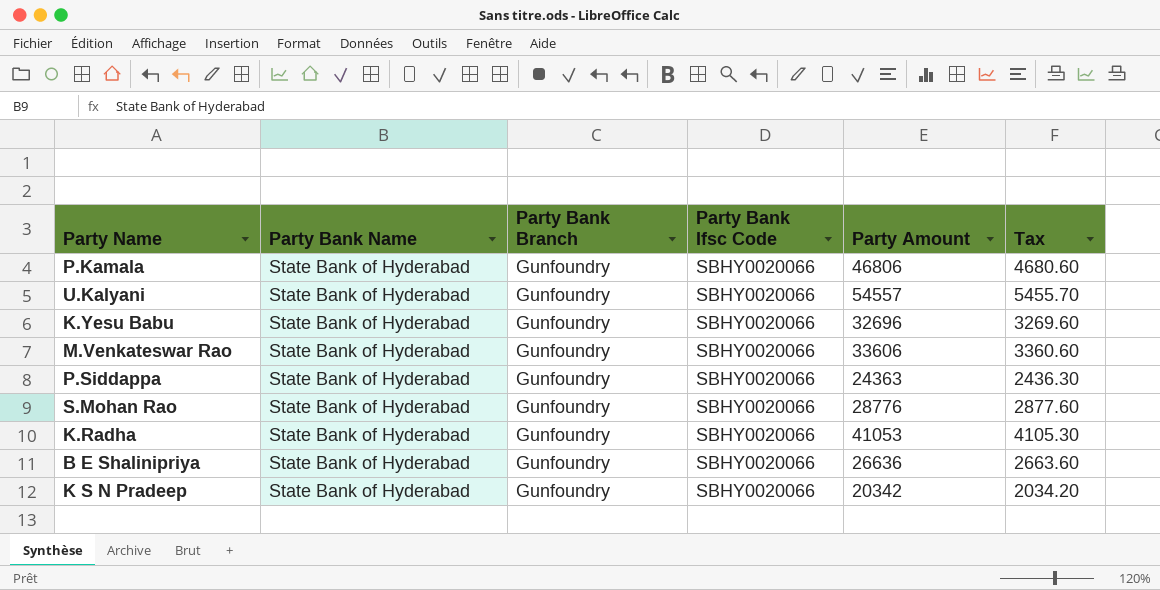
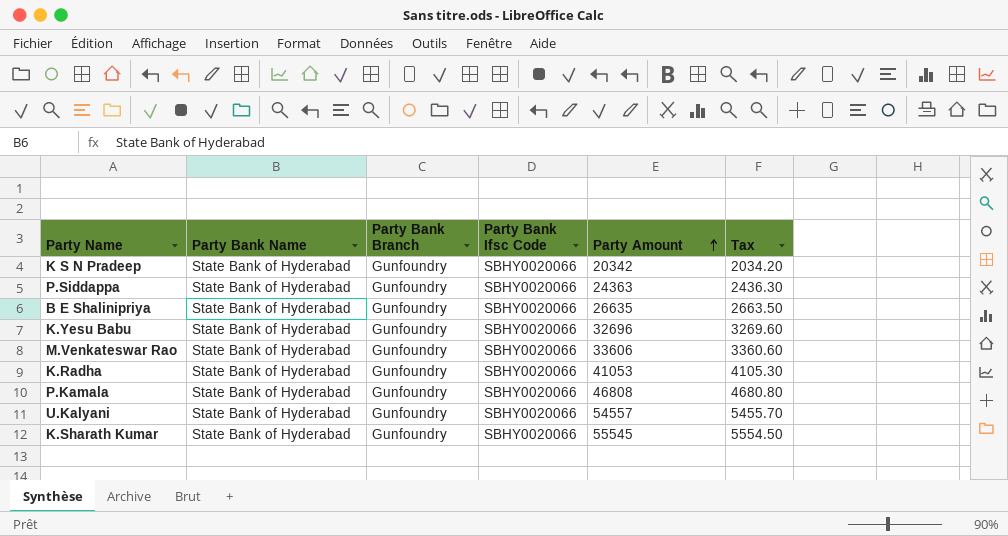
row order: none -> Party Amount ascending
row S.Mohan Rao: State Bank of Hyderabad | Gunfoundry | SBHY0020066 | 28776 | 2877.60 -> none
B E Shalinipriya | Party Amount: 26636 -> 26635
B E Shalinipriya | Tax: 2663.60 -> 2663.50
P.Kamala | Party Amount: 46806 -> 46808
P.Kamala | Tax: 4680.60 -> 4680.80
row K.Sharath Kumar: none -> State Bank of Hyderabad | Gunfoundry | SBHY0020066 | 55545 | 5554.50

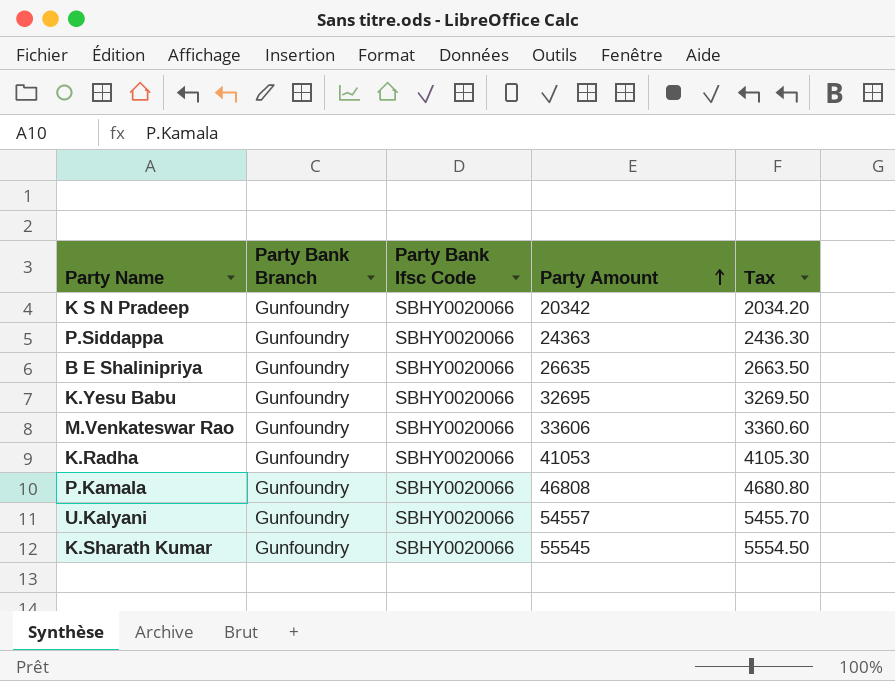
column Party Bank Name | position: 2 -> none
K.Yesu Babu | Party Amount: 32696 -> 32695
K.Yesu Babu | Tax: 3269.60 -> 3269.50

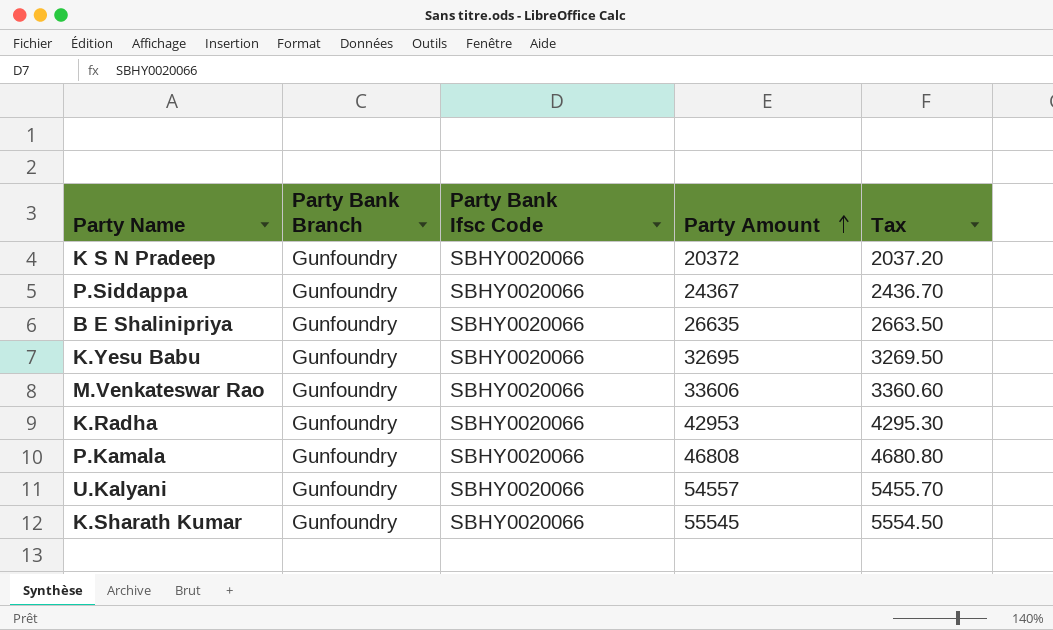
K S N Pradeep | Party Amount: 20342 -> 20372
K S N Pradeep | Tax: 2034.20 -> 2037.20
P.Siddappa | Party Amount: 24363 -> 24367
P.Siddappa | Tax: 2436.30 -> 2436.70
K.Radha | Party Amount: 41053 -> 42953
K.Radha | Tax: 4105.30 -> 4295.30

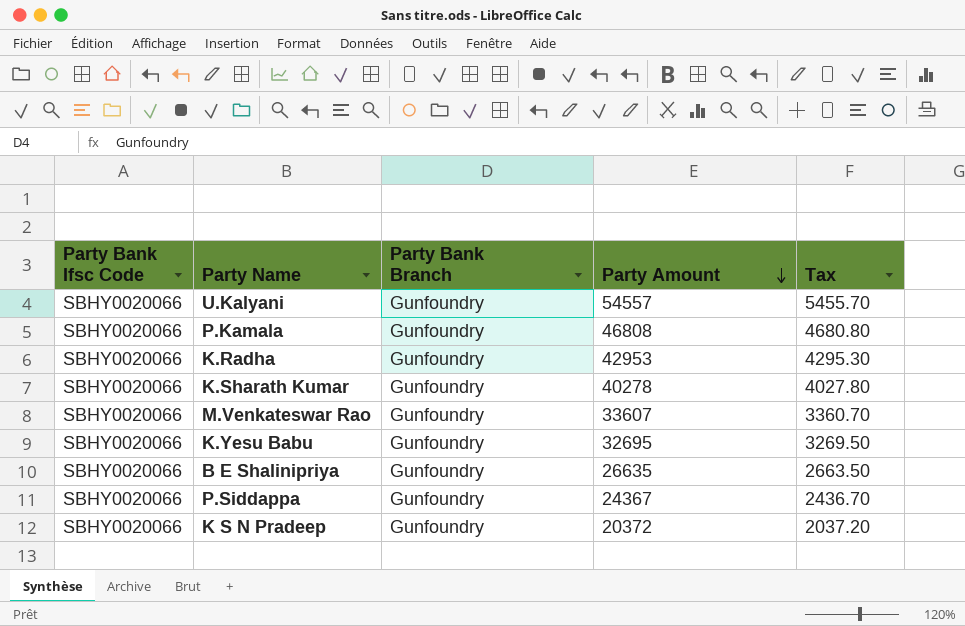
row order: Party Amount ascending -> Party Amount descending
column Party Bank Ifsc Code | position: 3 -> 1
K.Sharath Kumar | Party Amount: 55545 -> 40278
K.Sharath Kumar | Tax: 5554.50 -> 4027.80
M.Venkateswar Rao | Party Amount: 33606 -> 33607
M.Venkateswar Rao | Tax: 3360.60 -> 3360.70

